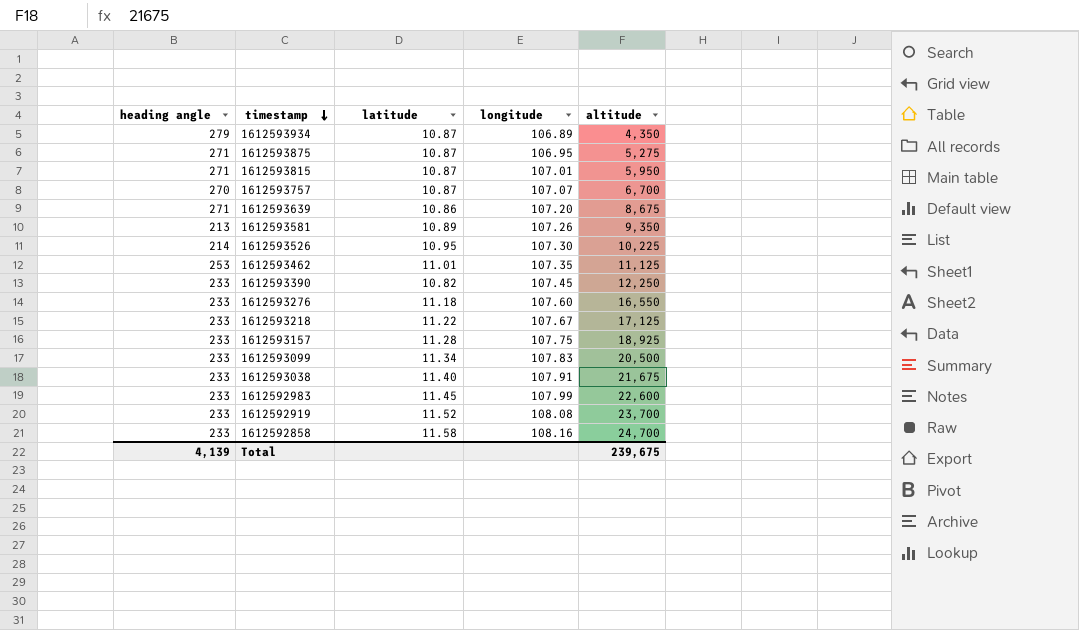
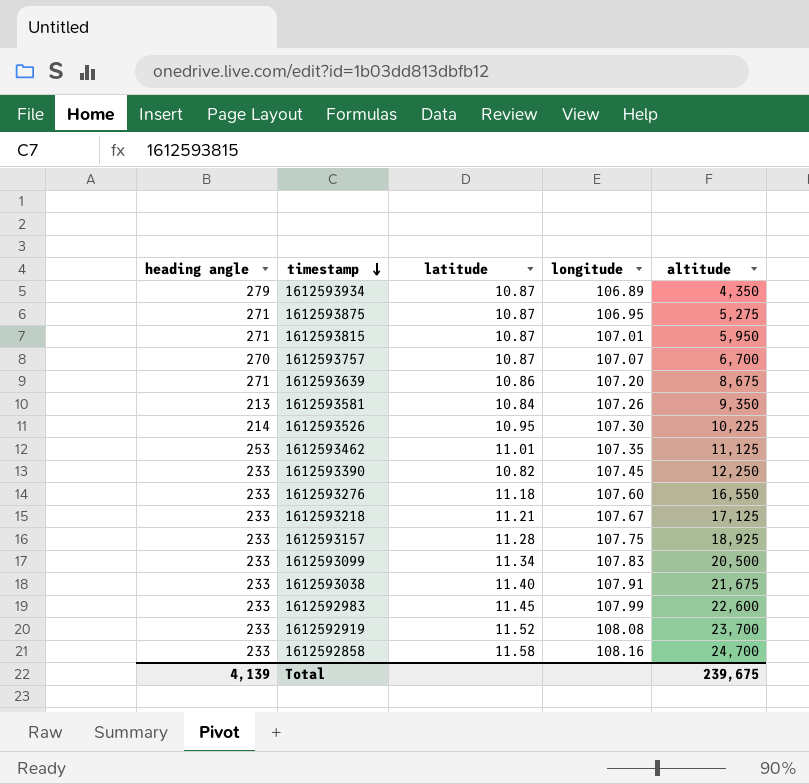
1612593581 | latitude: 10.89 -> 10.84
1612593218 | latitude: 11.22 -> 11.21

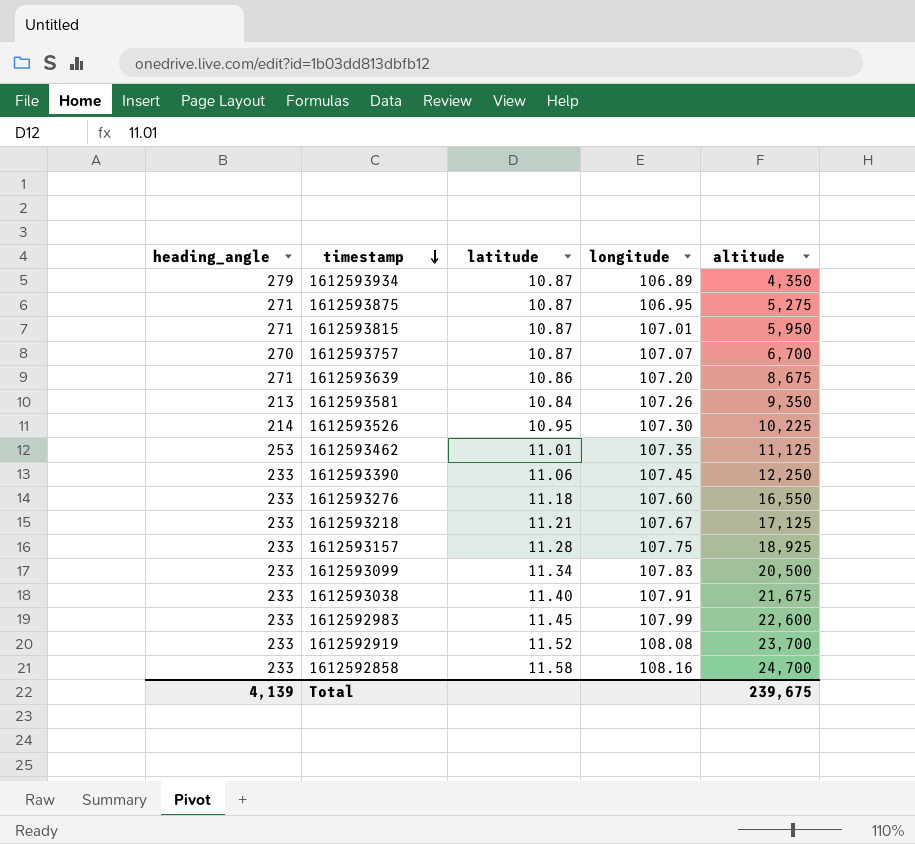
column name: heading angle -> heading_angle
1612593390 | latitude: 10.82 -> 11.06

